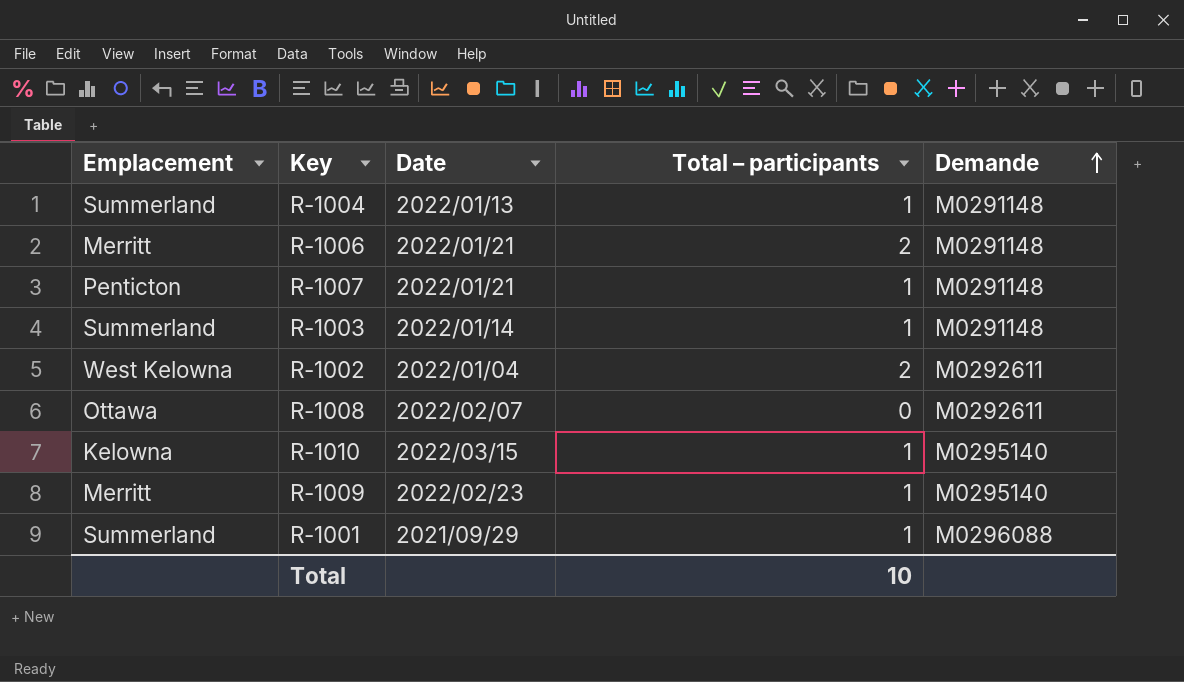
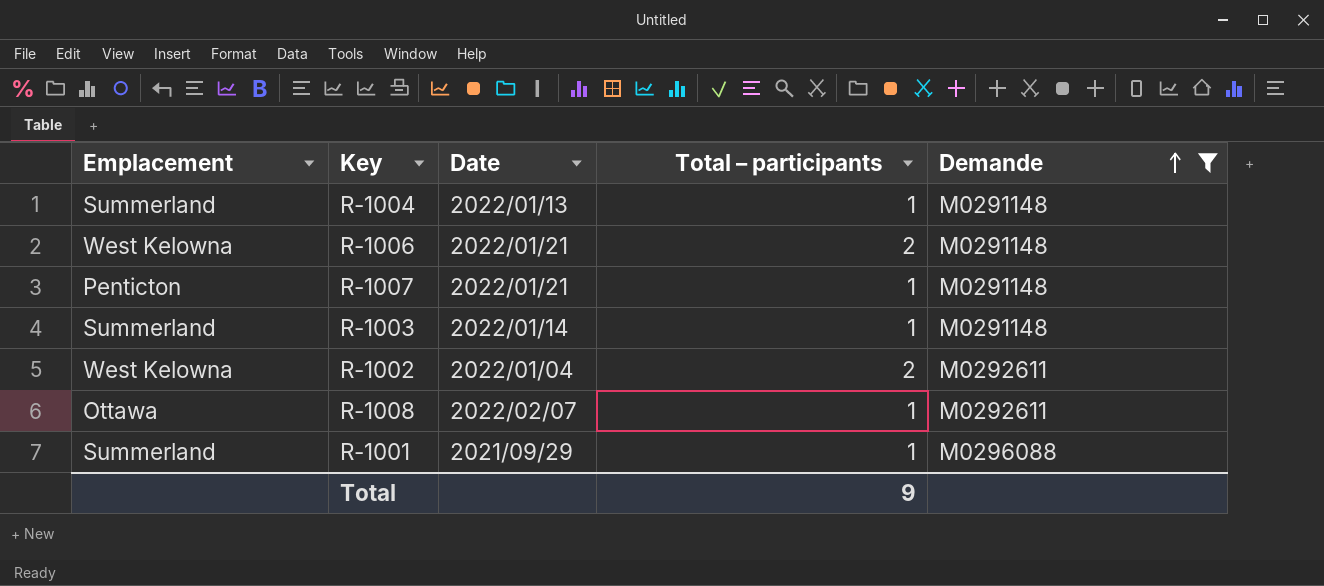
filter: none -> Demande != M0295140
R-1006 | Emplacement: Merritt -> West Kelowna
R-1008 | Total – participants: 0 -> 1
Total | Total – participants: 10 -> 9

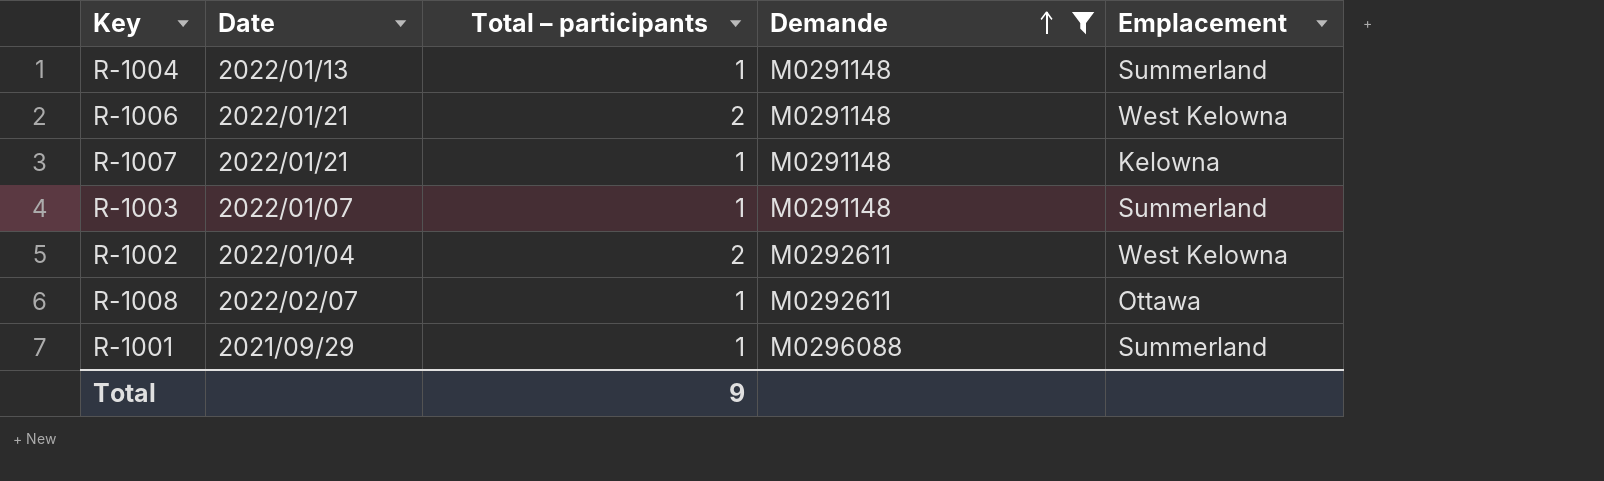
column Emplacement | position: 1 -> 5
R-1007 | Emplacement: Penticton -> Kelowna
R-1003 | Date: 2022/01/14 -> 2022/01/07

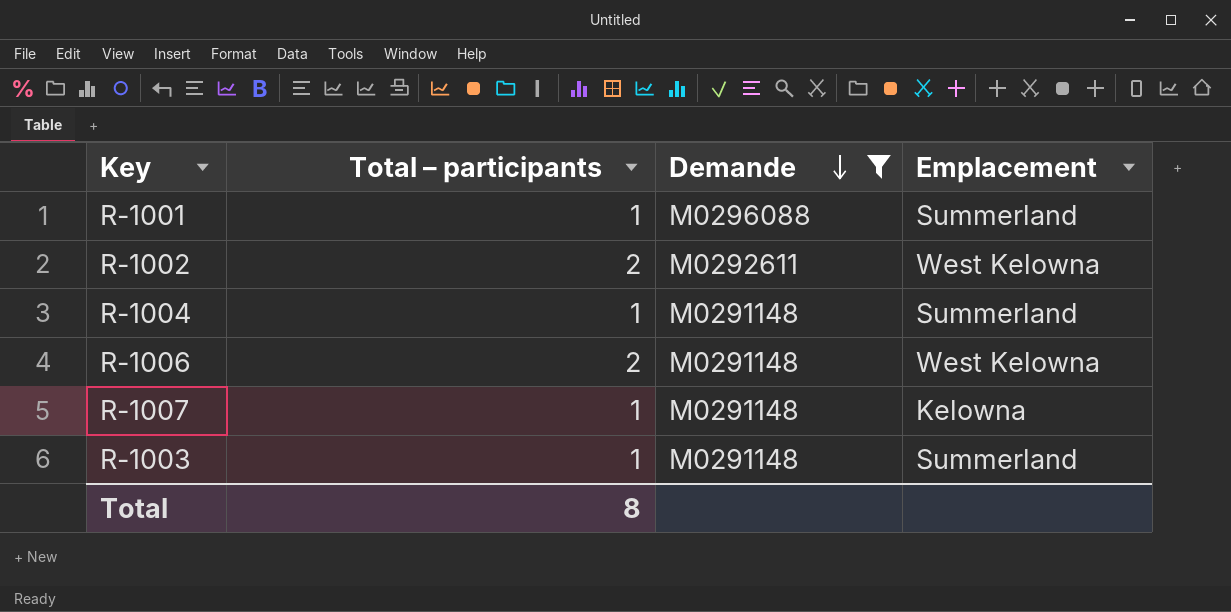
row order: Demande ascending -> Demande descending
column Date | position: 2 -> none
row R-1008: 2022/02/07 | 1 | M0292611 | Ottawa -> none
Total | Total – participants: 9 -> 8

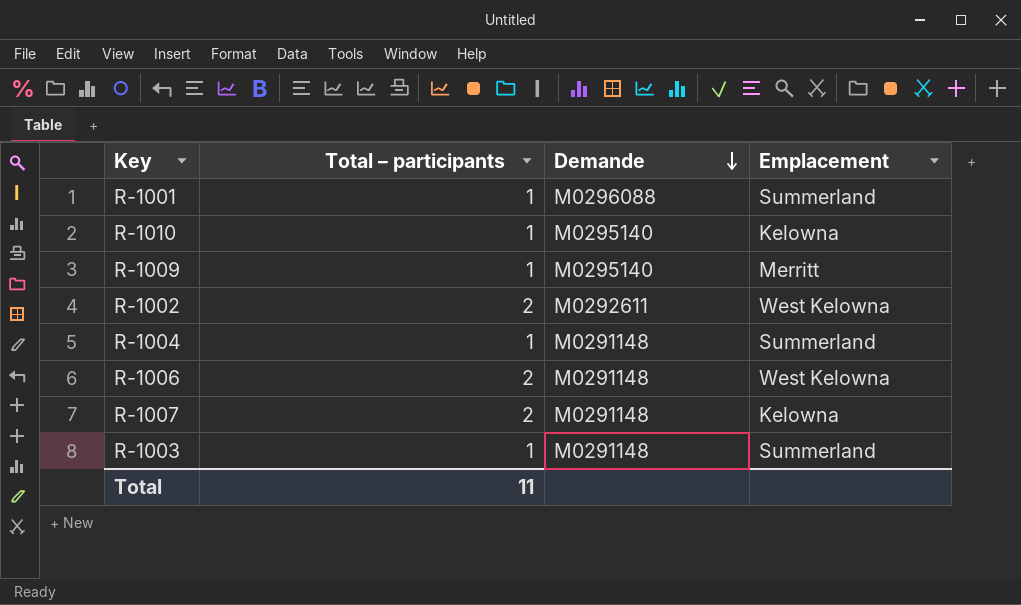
filter: Demande != M0295140 -> none
R-1007 | Total – participants: 1 -> 2
Total | Total – participants: 8 -> 11

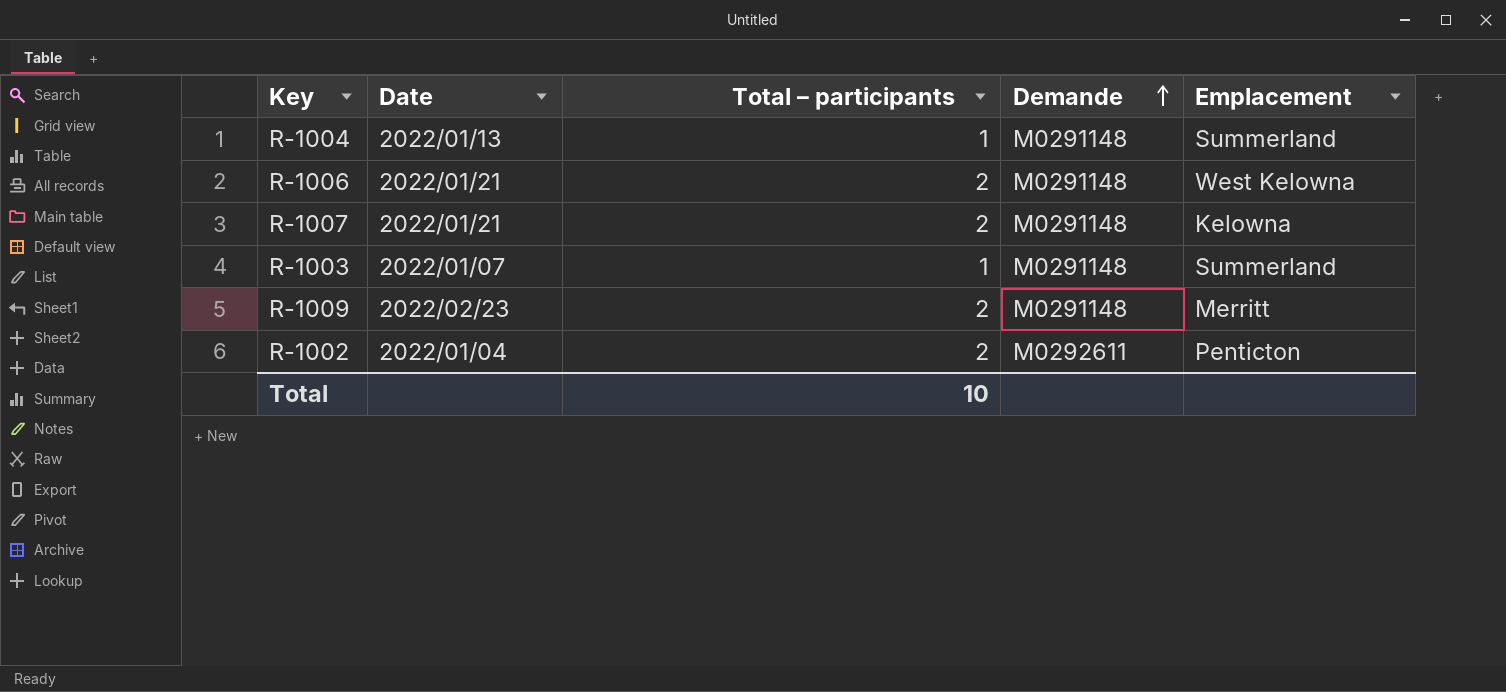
row order: Demande descending -> Demande ascending
column Date | position: none -> 2
row R-1001: 1 | M0296088 | Summerland -> none
row R-1010: 1 | M0295140 | Kelowna -> none
R-1009 | Total – participants: 1 -> 2
R-1009 | Demande: M0295140 -> M0291148
R-1002 | Emplacement: West Kelowna -> Penticton
Total | Total – participants: 11 -> 10

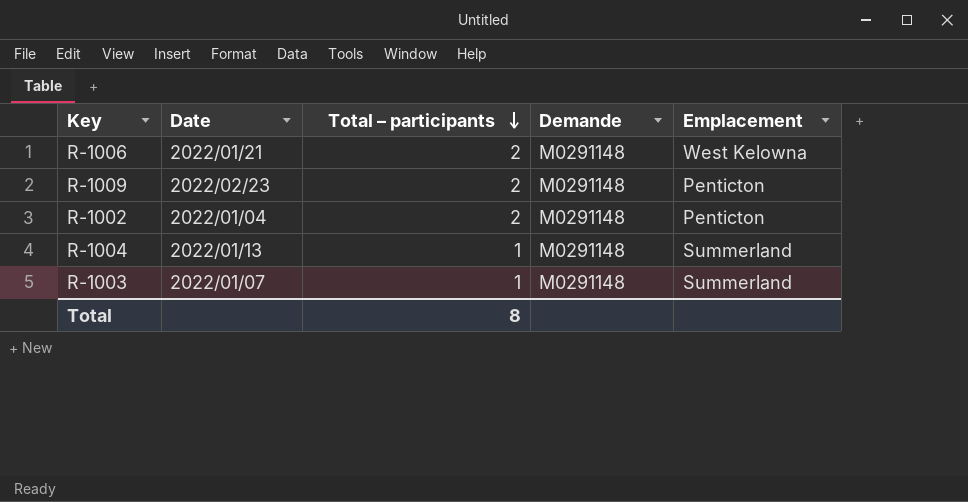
row order: Demande ascending -> Total – participants descending
row R-1007: 2022/01/21 | 2 | M0291148 | Kelowna -> none
R-1009 | Emplacement: Merritt -> Penticton
R-1002 | Demande: M0292611 -> M0291148
Total | Total – participants: 10 -> 8

